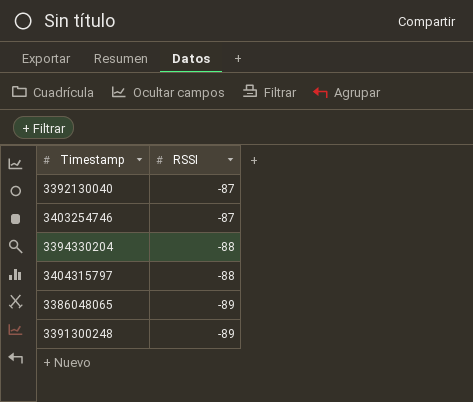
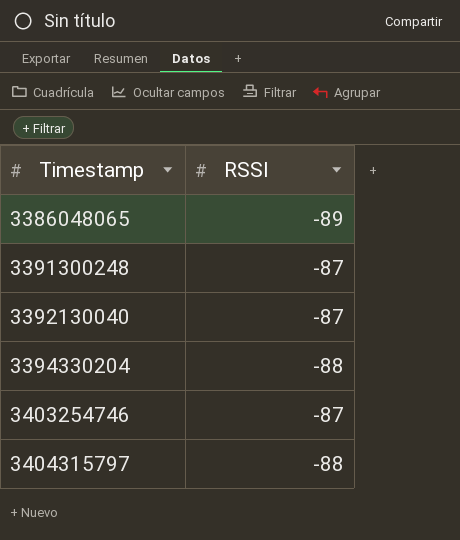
row order: RSSI descending -> Timestamp ascending
3391300248 | RSSI: -89 -> -87

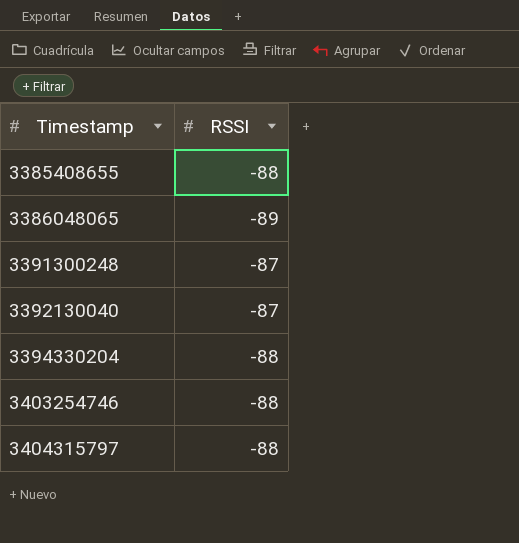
row 3385408655: none -> -88
3403254746 | RSSI: -87 -> -88

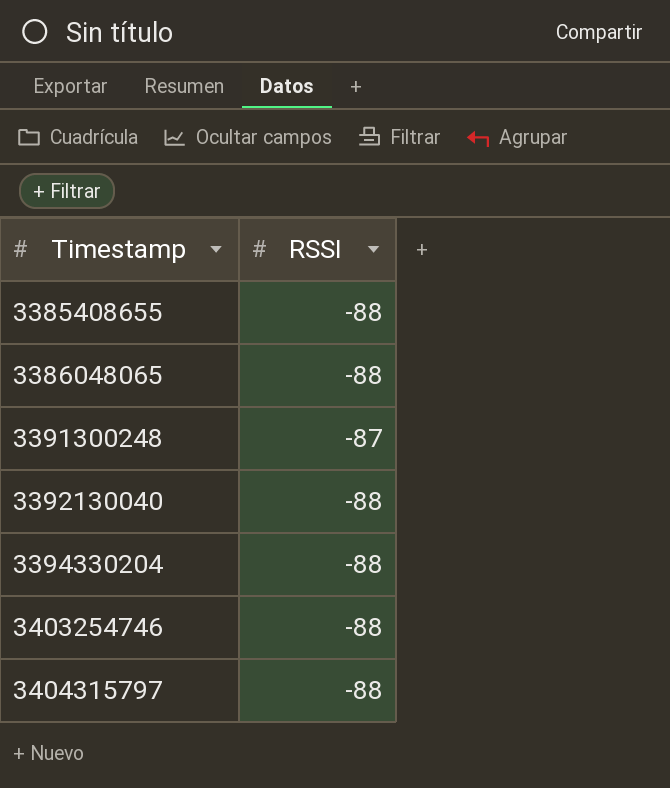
3386048065 | RSSI: -89 -> -88
3392130040 | RSSI: -87 -> -88

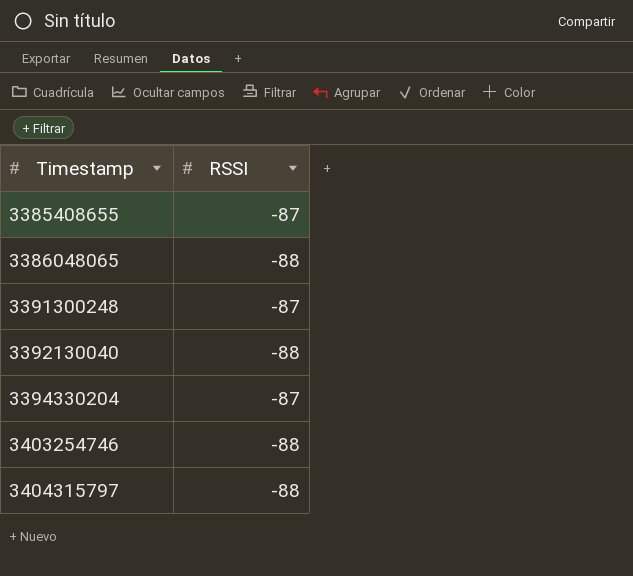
3385408655 | RSSI: -88 -> -87
3394330204 | RSSI: -88 -> -87

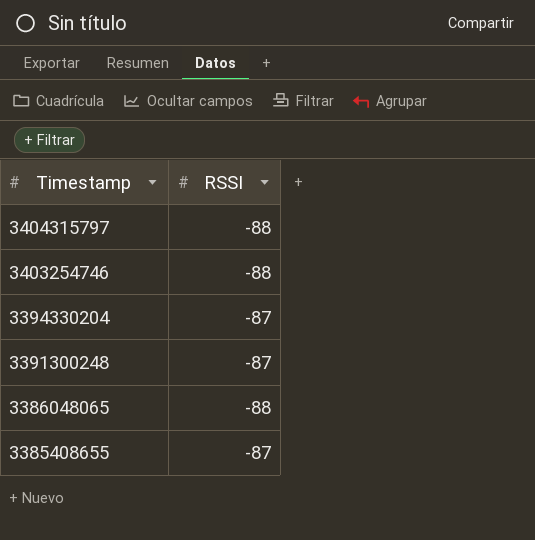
row order: Timestamp ascending -> Timestamp descending
row 3392130040: -88 -> none

